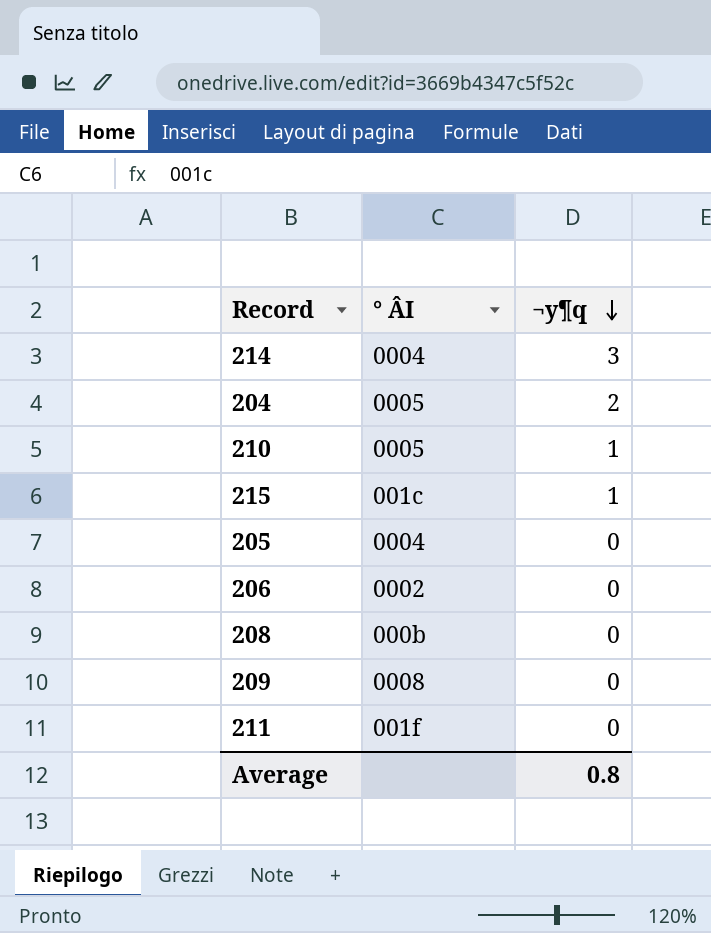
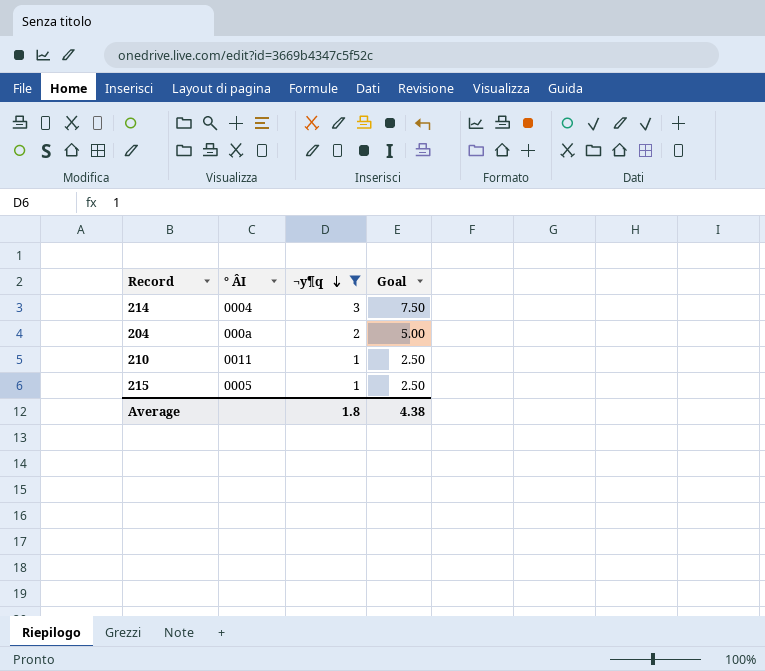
filter: none -> ¬y¶q != 0
column Goal | formula: none -> [¬y¶q] * 2.5
204 | ° ÂI: 0005 -> 000a
210 | ° ÂI: 0005 -> 0011
215 | ° ÂI: 001c -> 0005
Average | ¬y¶q: 0.8 -> 1.8

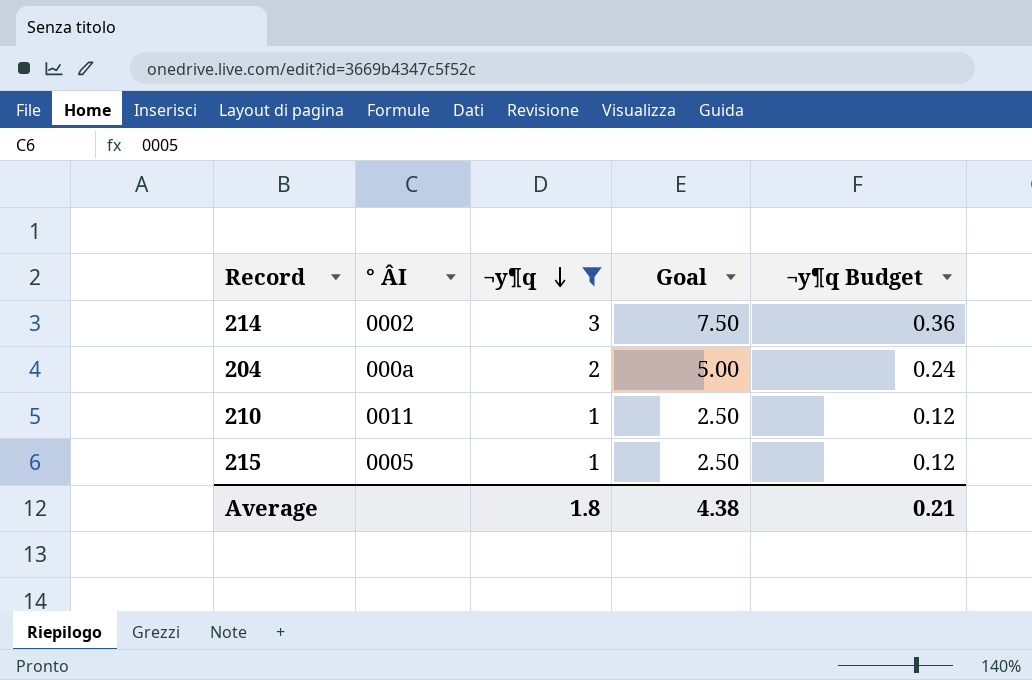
column ¬y¶q Budget | formula: none -> [¬y¶q] * 0.12
214 | ° ÂI: 0004 -> 0002

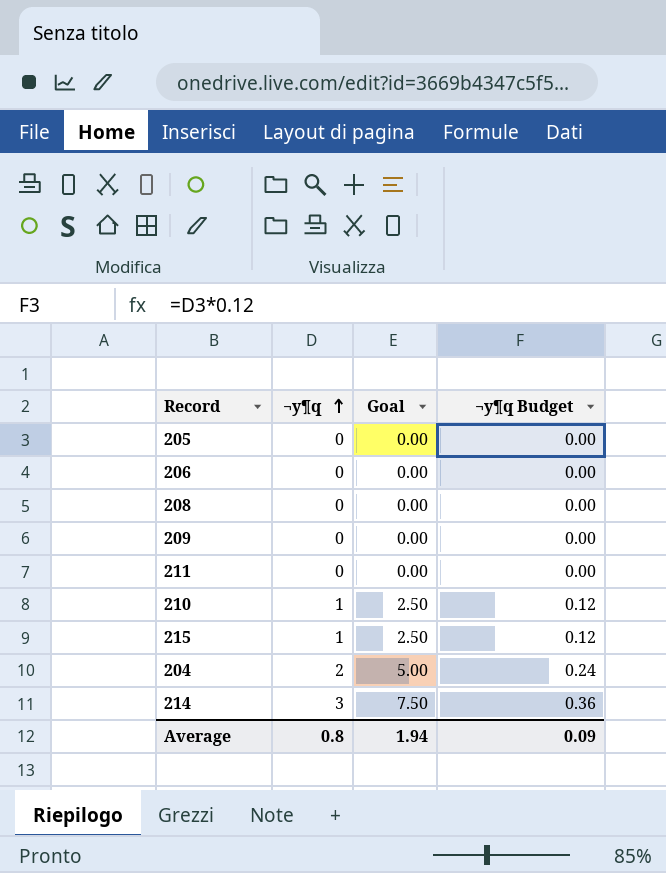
filter: ¬y¶q != 0 -> none
row order: ¬y¶q descending -> ¬y¶q ascending
column ° ÂI | position: 2 -> none
Average | ¬y¶q: 1.8 -> 0.8
Average | Goal: 4.38 -> 1.94
Average | ¬y¶q Budget: 0.21 -> 0.09

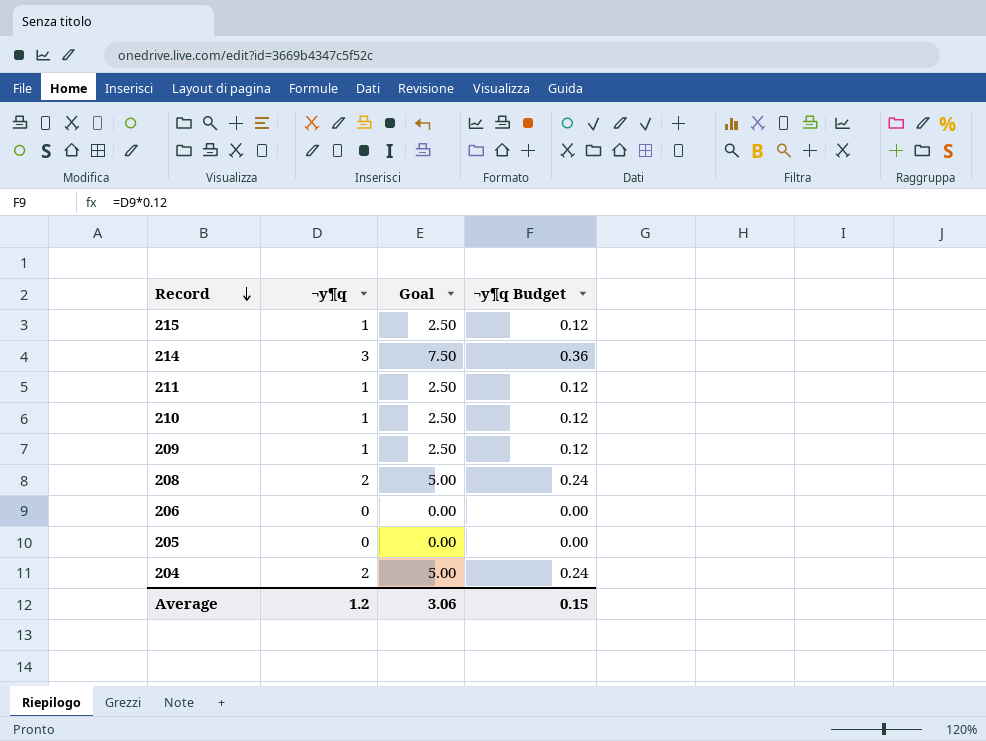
row order: ¬y¶q ascending -> Record descending
211 | ¬y¶q: 0 -> 1
211 | Goal: 0.00 -> 2.50
211 | ¬y¶q Budget: 0.00 -> 0.12
209 | ¬y¶q: 0 -> 1
209 | Goal: 0.00 -> 2.50
209 | ¬y¶q Budget: 0.00 -> 0.12
208 | ¬y¶q: 0 -> 2
208 | Goal: 0.00 -> 5.00
208 | ¬y¶q Budget: 0.00 -> 0.24
Average | ¬y¶q: 0.8 -> 1.2
Average | Goal: 1.94 -> 3.06
Average | ¬y¶q Budget: 0.09 -> 0.15

